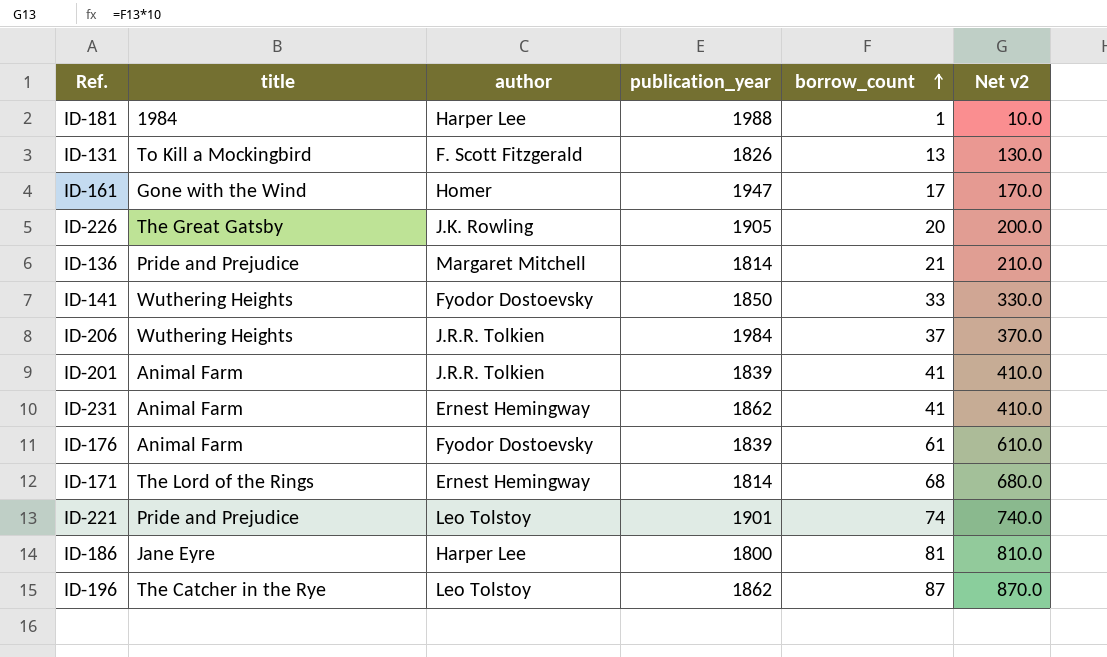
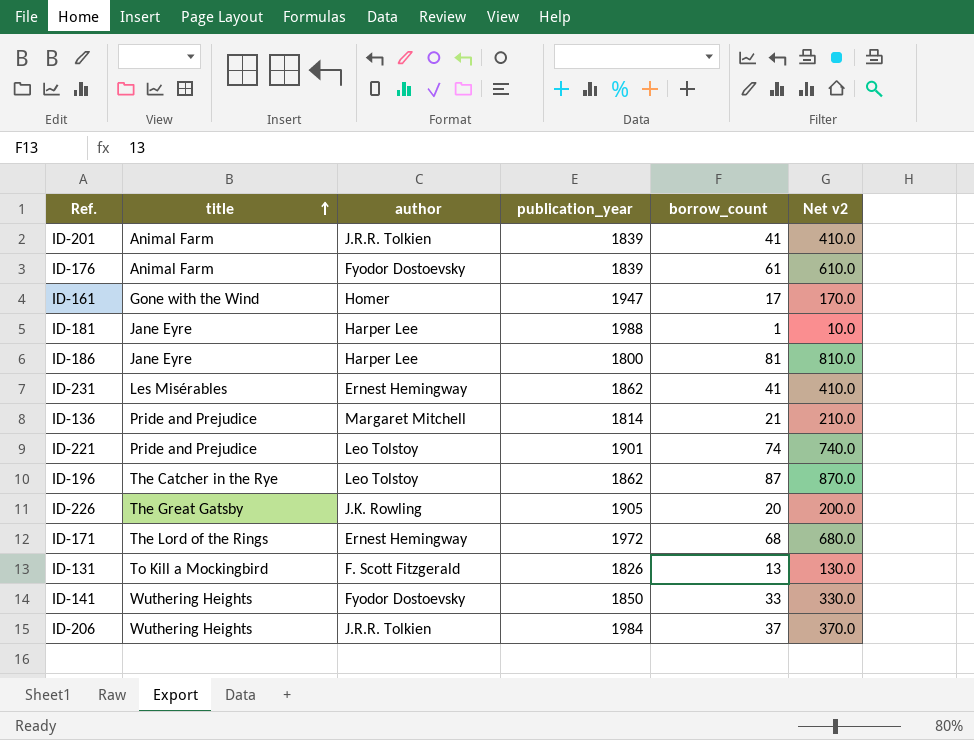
row order: borrow_count ascending -> title ascending
ID-181 | title: 1984 -> Jane Eyre
ID-231 | title: Animal Farm -> Les Misérables
ID-171 | publication_year: 1814 -> 1972

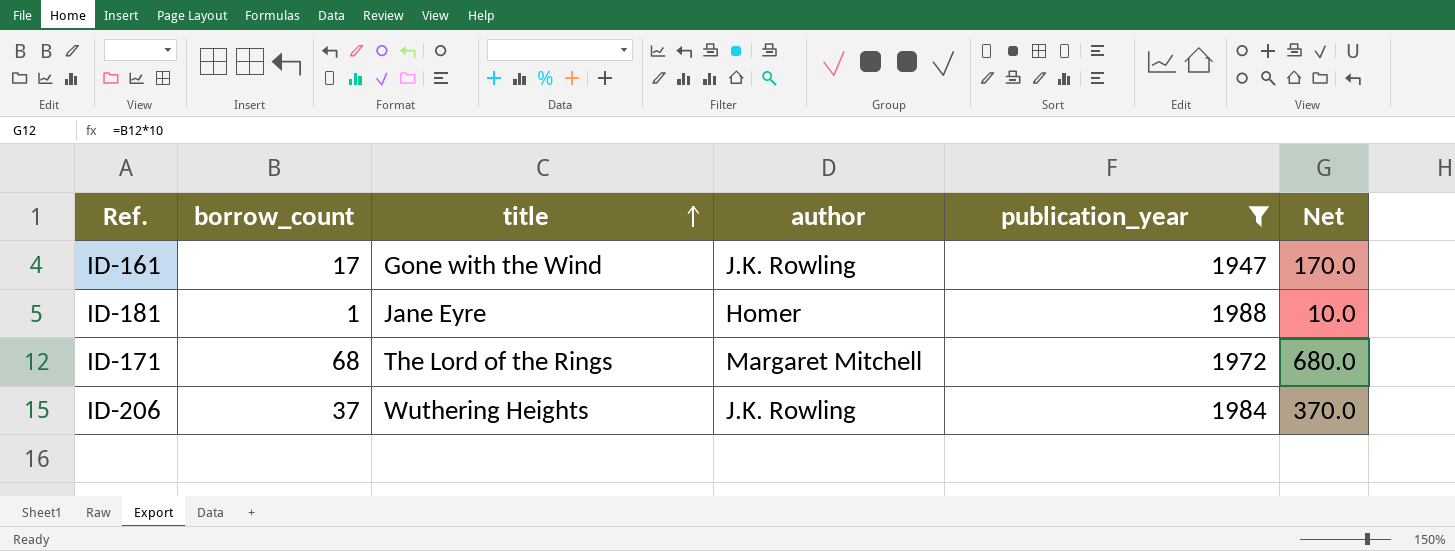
filter: none -> publication_year >= 1947
column borrow_count | position: 5 -> 2
column name: Net v2 -> Net
ID-161 | author: Homer -> J.K. Rowling
ID-181 | author: Harper Lee -> Homer
ID-171 | author: Ernest Hemingway -> Margaret Mitchell
ID-206 | author: J.R.R. Tolkien -> J.K. Rowling

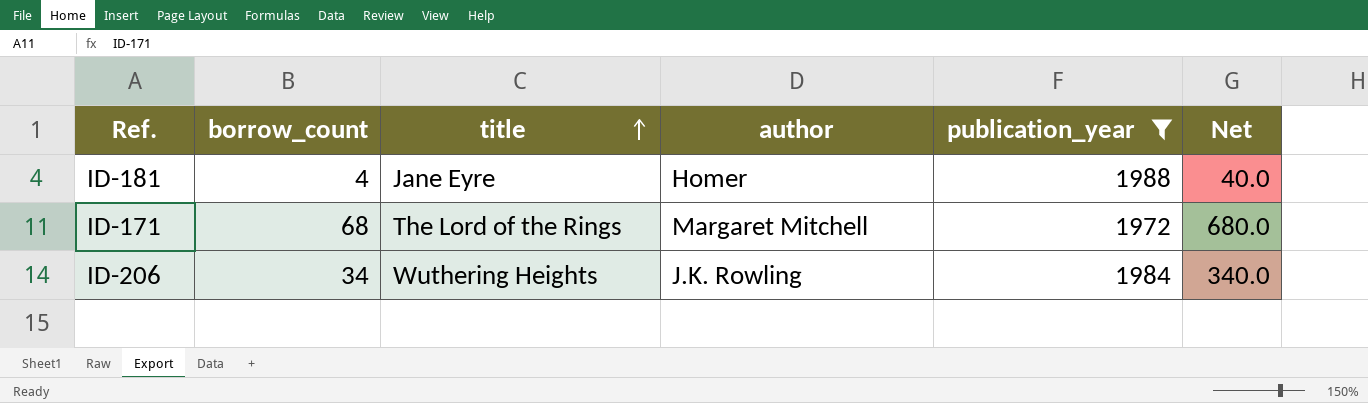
row ID-161: 17 | Gone with the Wind | J.K. Rowling | 1947 | 170.0 -> none
ID-181 | borrow_count: 1 -> 4
ID-181 | Net: 10.0 -> 40.0
ID-206 | borrow_count: 37 -> 34
ID-206 | Net: 370.0 -> 340.0

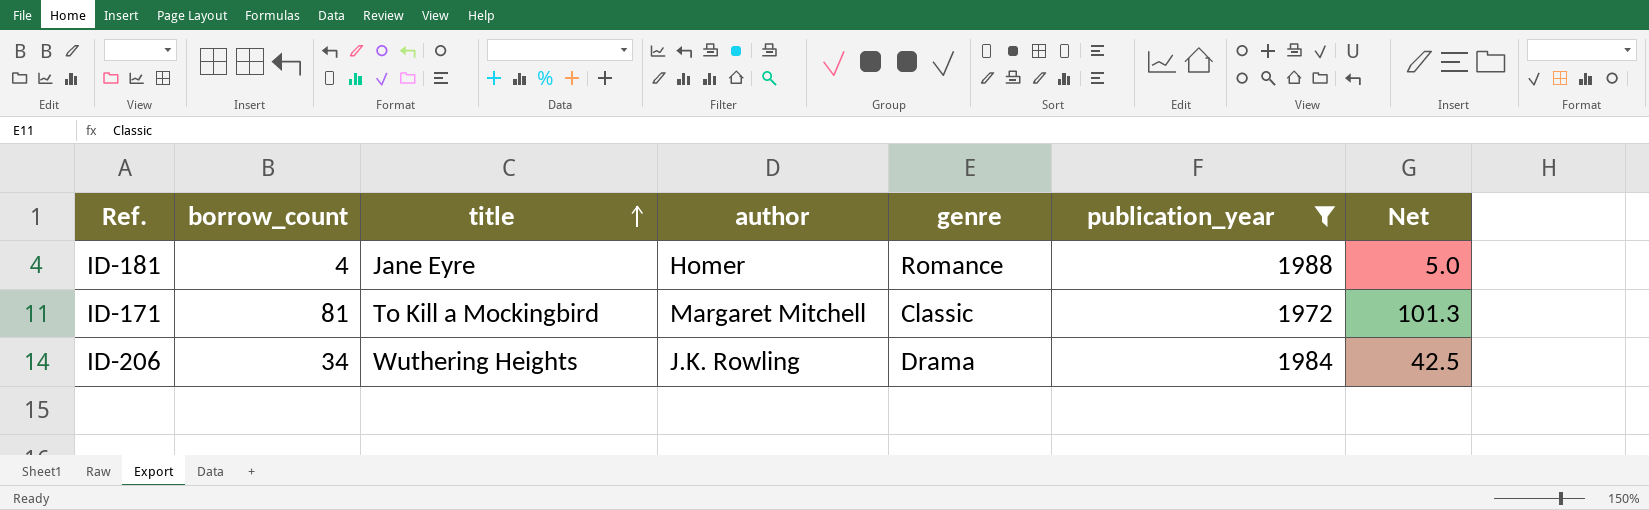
column genre | position: none -> 5
column Net | formula: [borrow_count] * 10 -> [borrow_count] * 1.25
ID-171 | borrow_count: 68 -> 81
ID-171 | title: The Lord of the Rings -> To Kill a Mockingbird

